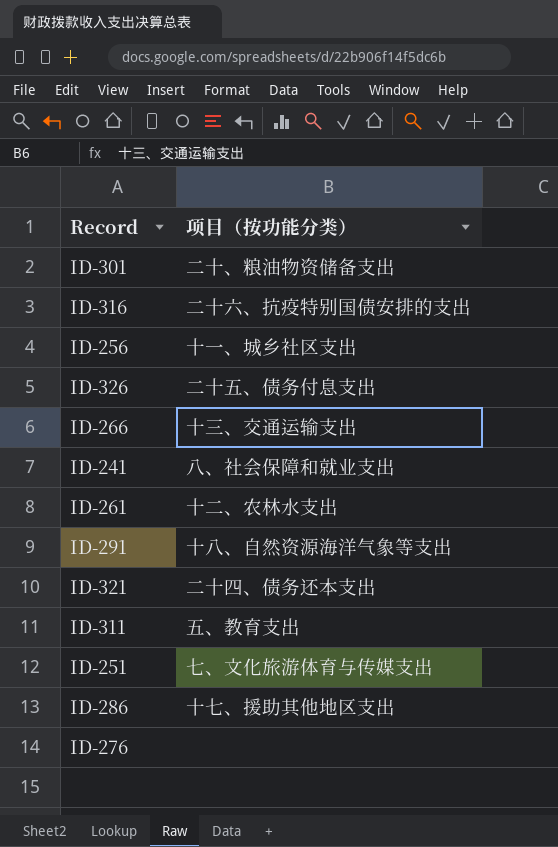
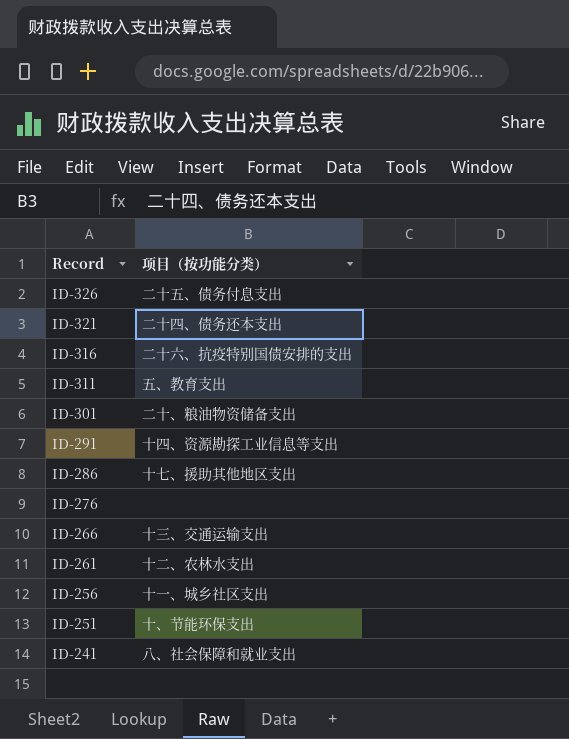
row order: none -> Record descending
ID-291 | 项目（按功能分类）: 十八、自然资源海洋气象等支出 -> 十四、资源勘探工业信息等支出
ID-251 | 项目（按功能分类）: 七、文化旅游体育与传媒支出 -> 十、节能环保支出

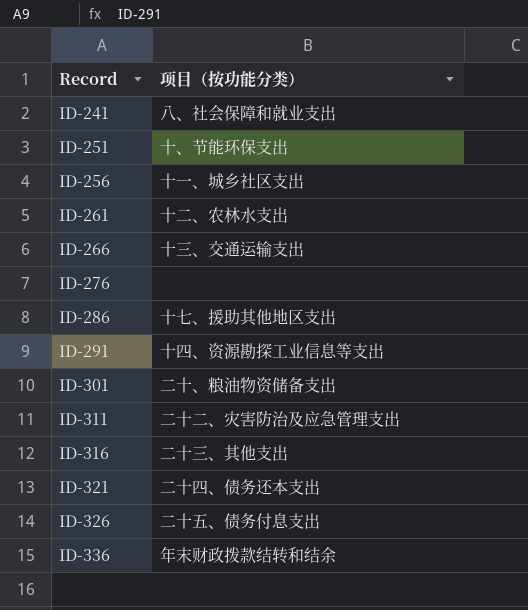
row order: Record descending -> Record ascending
ID-311 | 项目（按功能分类）: 五、教育支出 -> 二十二、灾害防治及应急管理支出
ID-316 | 项目（按功能分类）: 二十六、抗疫特别国债安排的支出 -> 二十三、其他支出
row ID-336: none -> 年末财政拨款结转和结余

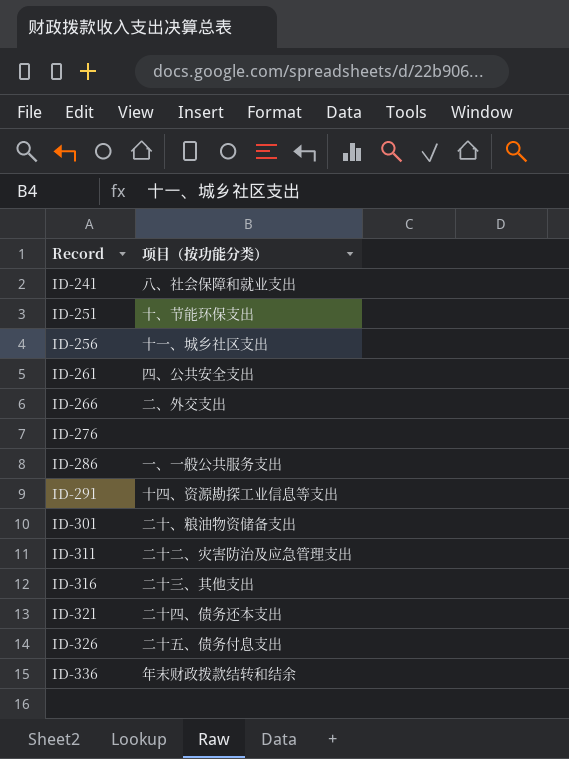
ID-261 | 项目（按功能分类）: 十二、农林水支出 -> 四、公共安全支出
ID-266 | 项目（按功能分类）: 十三、交通运输支出 -> 二、外交支出
ID-286 | 项目（按功能分类）: 十七、援助其他地区支出 -> 一、一般公共服务支出

